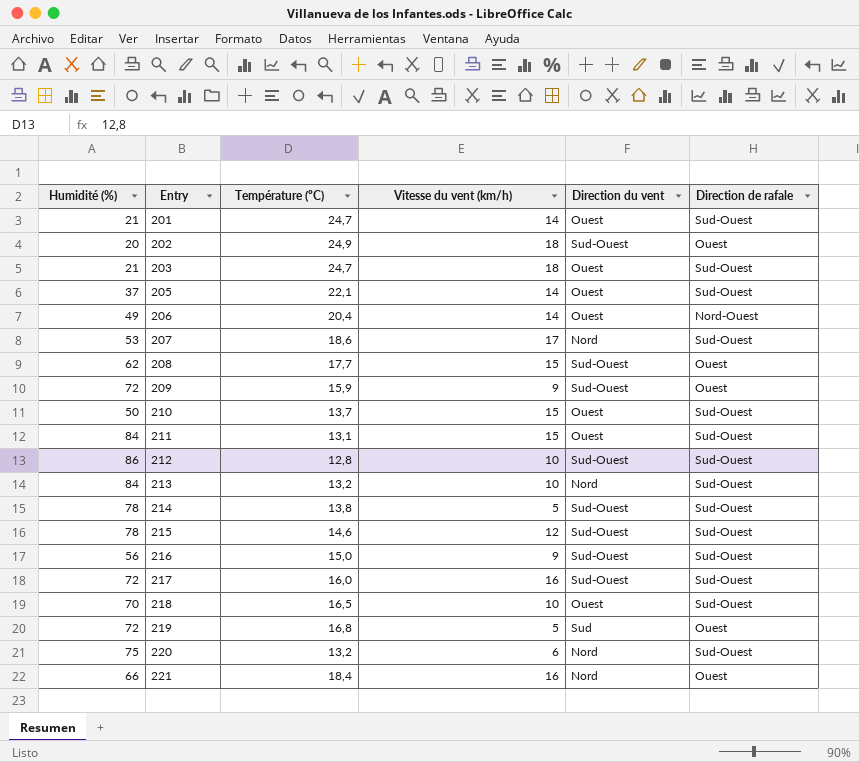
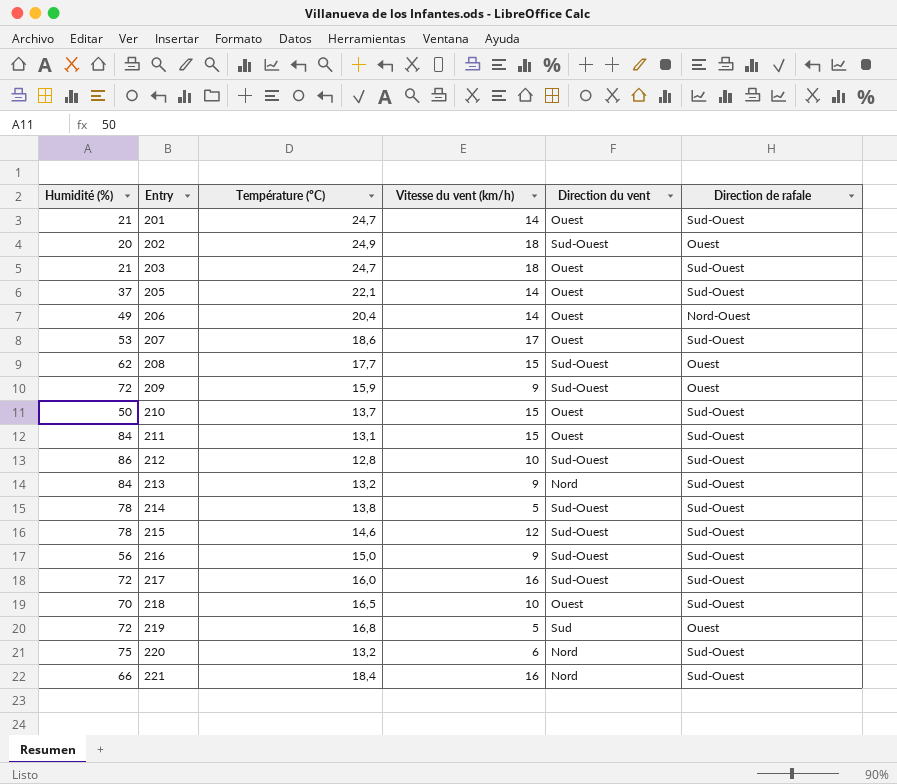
207 | Direction du vent: Nord -> Ouest
213 | Vitesse du vent (km/h): 10 -> 9
221 | Direction de rafale: Ouest -> Sud-Ouest

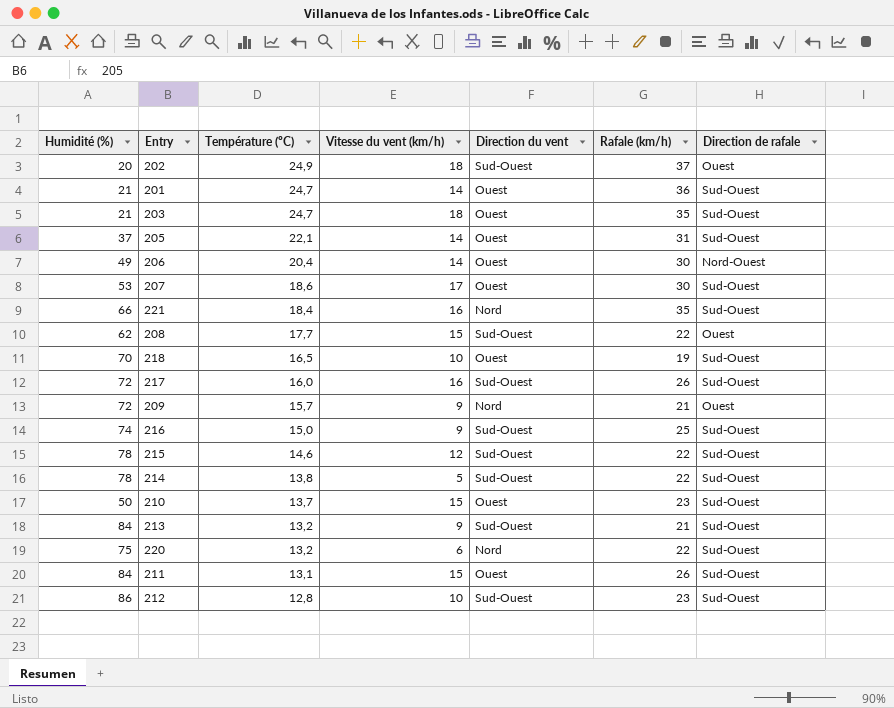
row order: Entry ascending -> Température (ºC) descending
column Rafale (km/h) | position: none -> 6
row 219: 72 | 16,8 | 5 | Sud | Ouest -> none
209 | Température (ºC): 15,9 -> 15,7
209 | Direction du vent: Sud-Ouest -> Nord
216 | Humidité (%): 56 -> 74
213 | Direction du vent: Nord -> Sud-Ouest

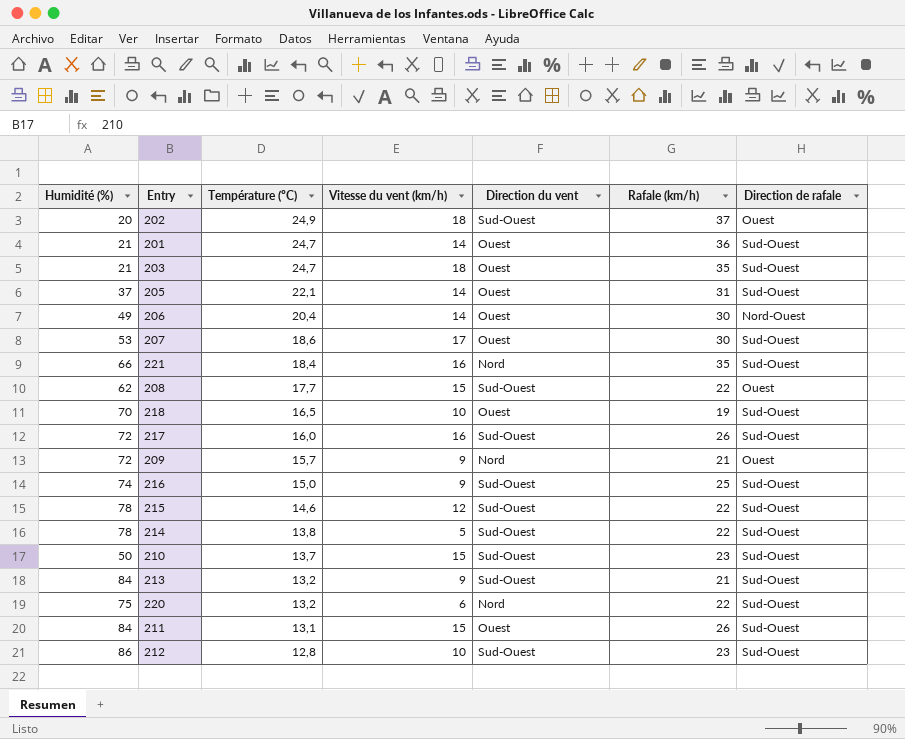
210 | Direction du vent: Ouest -> Sud-Ouest

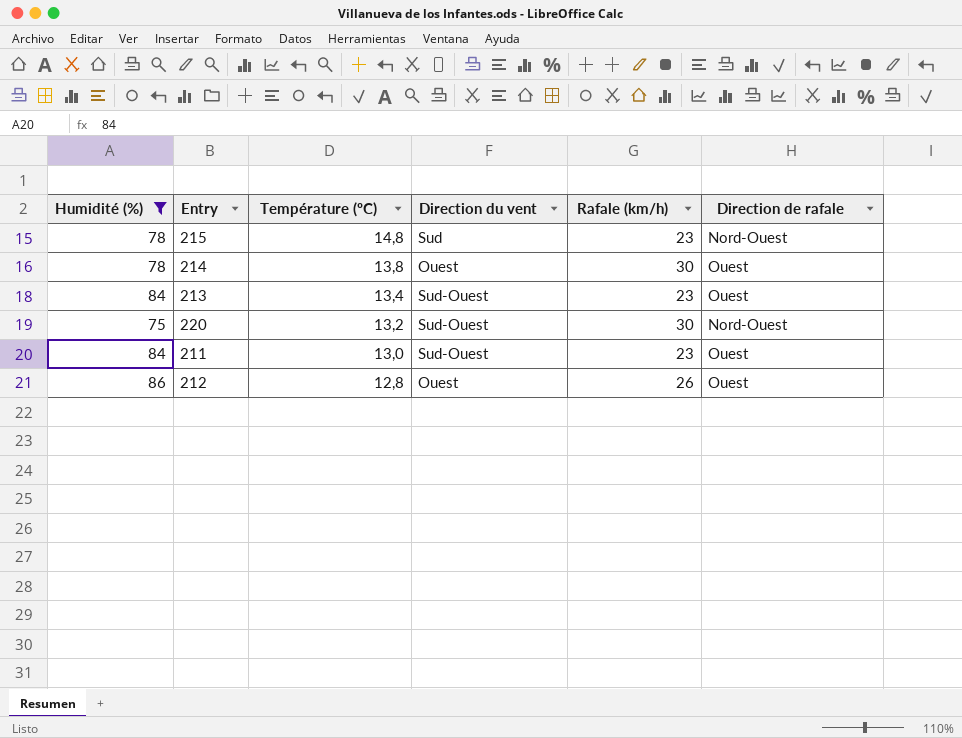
filter: none -> Humidité (%) >= 75
column Vitesse du vent (km/h) | position: 4 -> none
215 | Température (ºC): 14,6 -> 14,8
215 | Direction du vent: Sud-Ouest -> Sud
215 | Rafale (km/h): 22 -> 23
215 | Direction de rafale: Sud-Ouest -> Nord-Ouest
214 | Direction du vent: Sud-Ouest -> Ouest
214 | Rafale (km/h): 22 -> 30
214 | Direction de rafale: Sud-Ouest -> Ouest
213 | Température (ºC): 13,2 -> 13,4
213 | Rafale (km/h): 21 -> 23
213 | Direction de rafale: Sud-Ouest -> Ouest
220 | Direction du vent: Nord -> Sud-Ouest
220 | Rafale (km/h): 22 -> 30
220 | Direction de rafale: Sud-Ouest -> Nord-Ouest
211 | Température (ºC): 13,1 -> 13,0
211 | Direction du vent: Ouest -> Sud-Ouest
211 | Rafale (km/h): 26 -> 23
211 | Direction de rafale: Sud-Ouest -> Ouest
212 | Direction du vent: Sud-Ouest -> Ouest
212 | Rafale (km/h): 23 -> 26
212 | Direction de rafale: Sud-Ouest -> Ouest

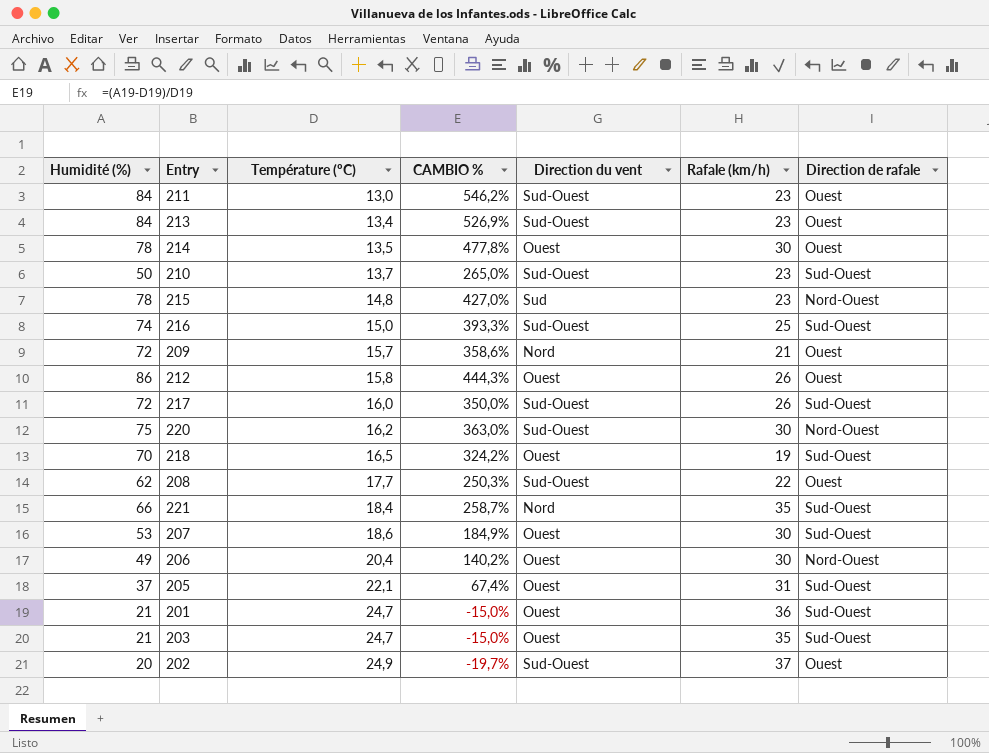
filter: Humidité (%) >= 75 -> none
row order: Température (ºC) descending -> Température (ºC) ascending
column CAMBIO % | formula: none -> ([Humidité (%)] - [Température (ºC)]) / [Température (ºC)]
214 | Température (ºC): 13,8 -> 13,5
212 | Température (ºC): 12,8 -> 15,8
220 | Température (ºC): 13,2 -> 16,2

